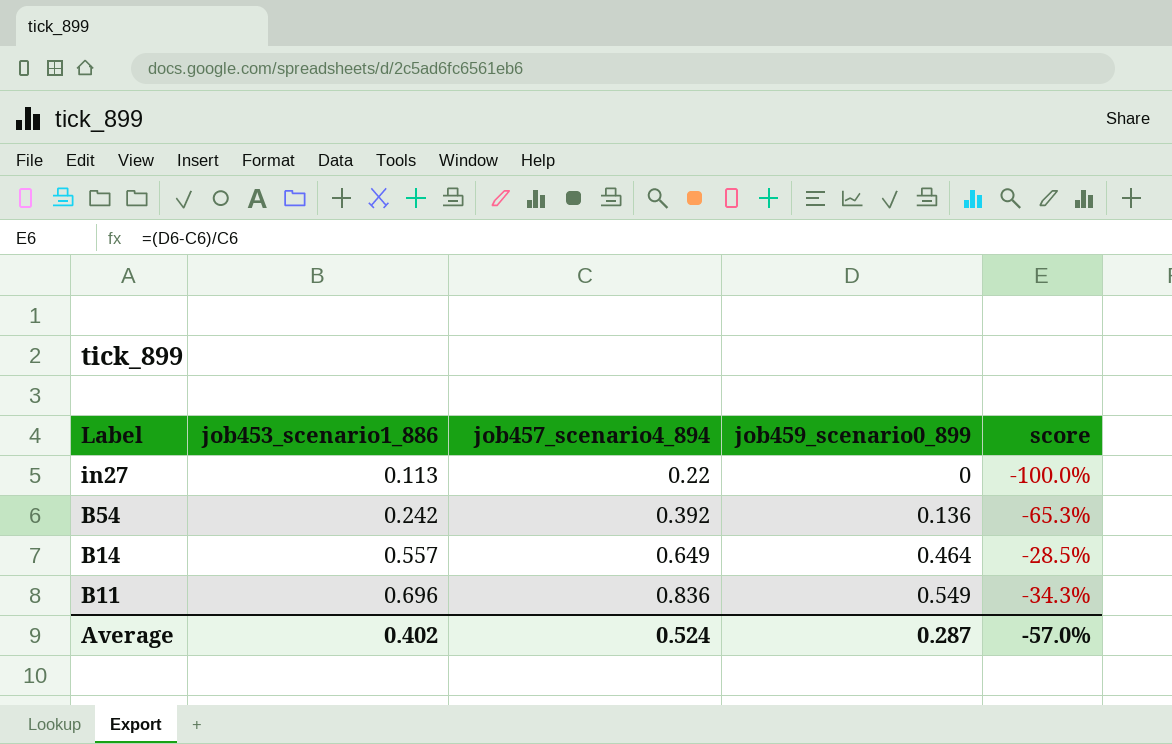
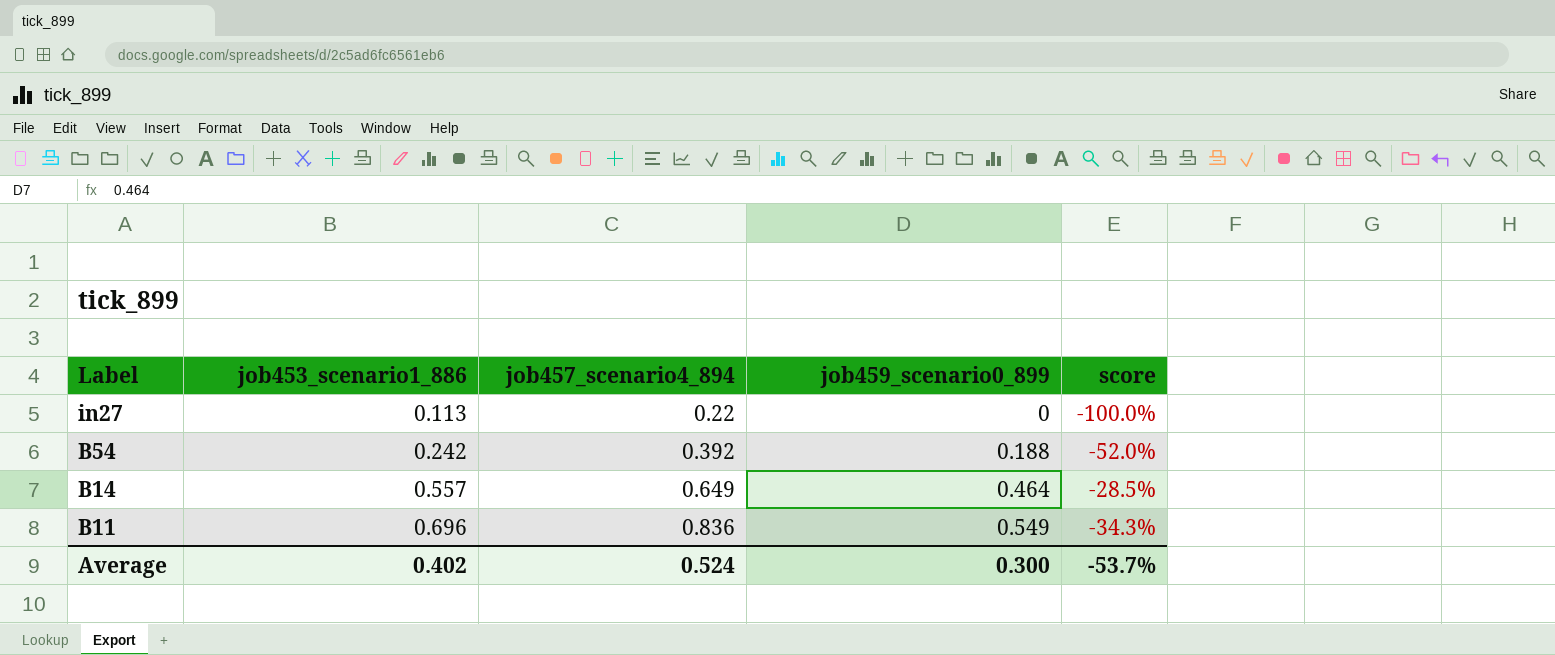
B54 | job459_scenario0_899: 0.136 -> 0.188
B54 | score: -65.3% -> -52.0%
Average | job459_scenario0_899: 0.287 -> 0.300
Average | score: -57.0% -> -53.7%

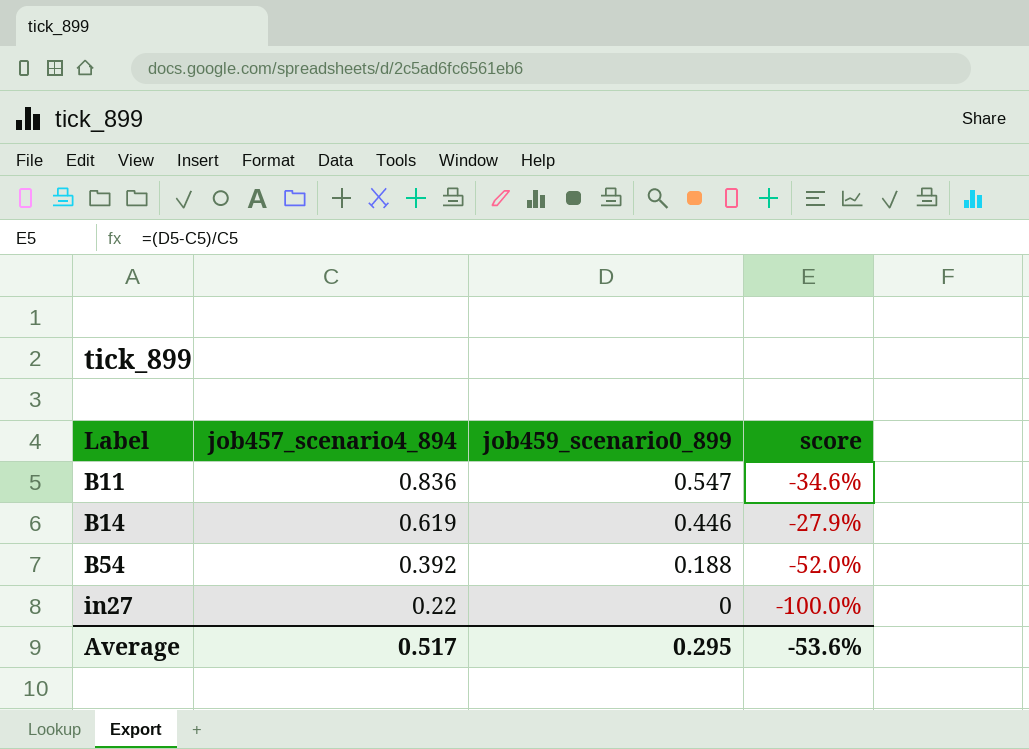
row order: Label descending -> Label ascending
column job453_scenario1_886 | position: 2 -> none
B11 | job459_scenario0_899: 0.549 -> 0.547
B11 | score: -34.3% -> -34.6%
B14 | job457_scenario4_894: 0.649 -> 0.619
B14 | job459_scenario0_899: 0.464 -> 0.446
B14 | score: -28.5% -> -27.9%
Average | job457_scenario4_894: 0.524 -> 0.517
Average | job459_scenario0_899: 0.300 -> 0.295
Average | score: -53.7% -> -53.6%

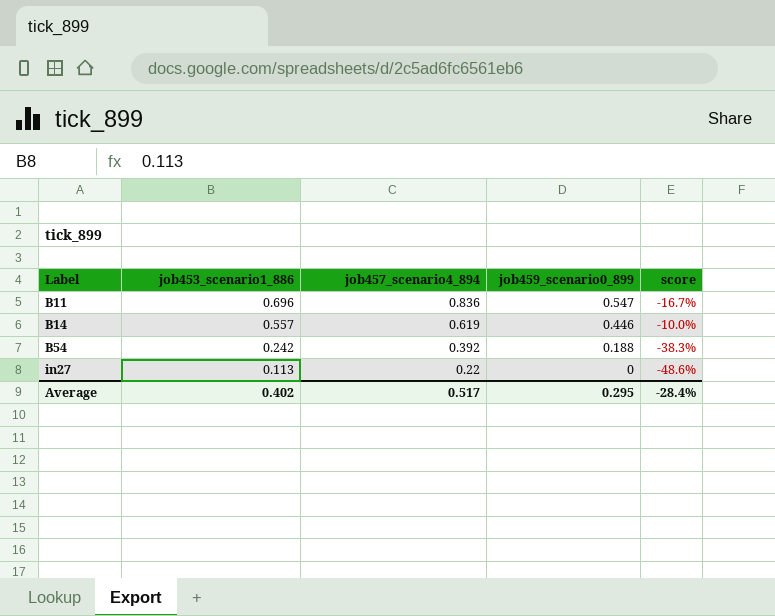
column job453_scenario1_886 | position: none -> 2
column score | formula: ([job459_scenario0_899] - [job457_scenario4_894]) / [job457_scenario4_894] -> ([job453_scenario1_886] - [job457_scenario4_894]) / [job457_scenario4_894]
Average | score: -53.6% -> -28.4%

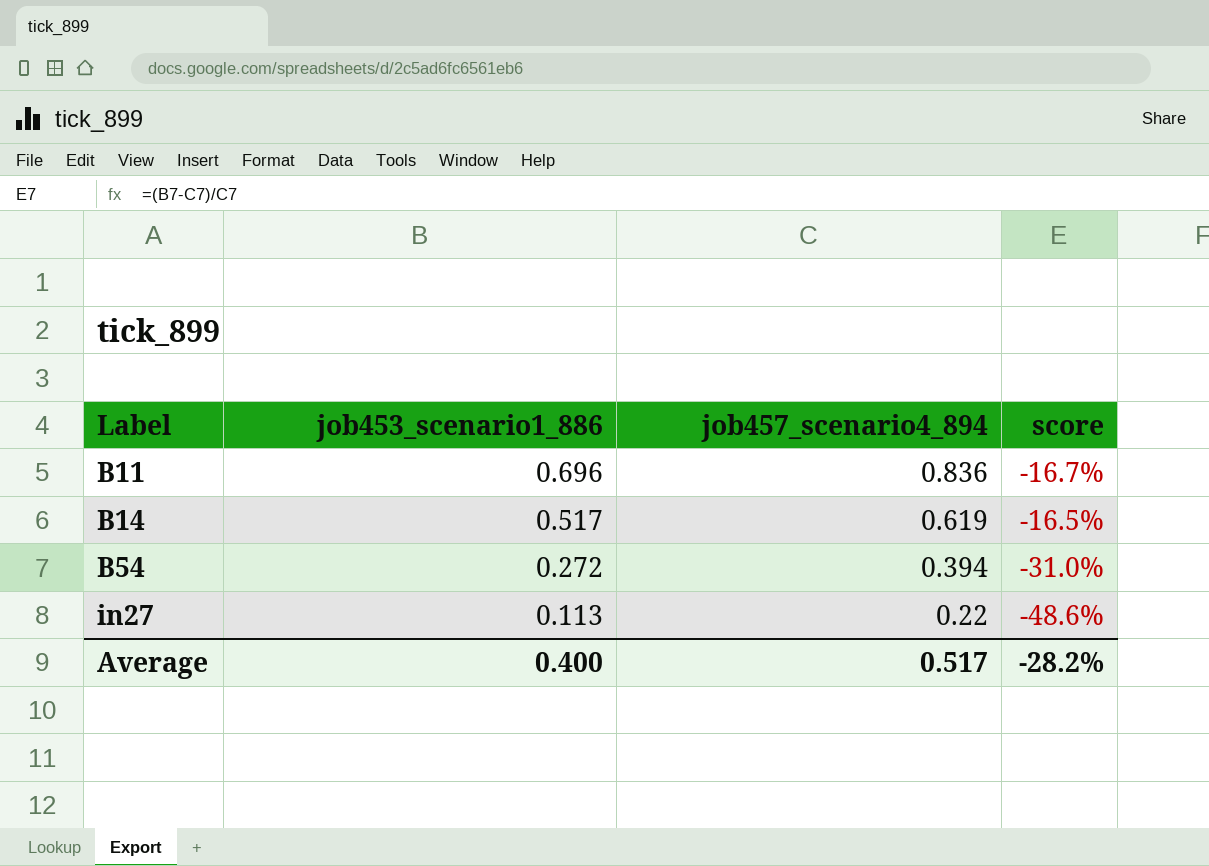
column job459_scenario0_899 | position: 4 -> none
B14 | job453_scenario1_886: 0.557 -> 0.517
B14 | score: -10.0% -> -16.5%
B54 | job453_scenario1_886: 0.242 -> 0.272
B54 | job457_scenario4_894: 0.392 -> 0.394
B54 | score: -38.3% -> -31.0%
Average | job453_scenario1_886: 0.402 -> 0.400
Average | score: -28.4% -> -28.2%

